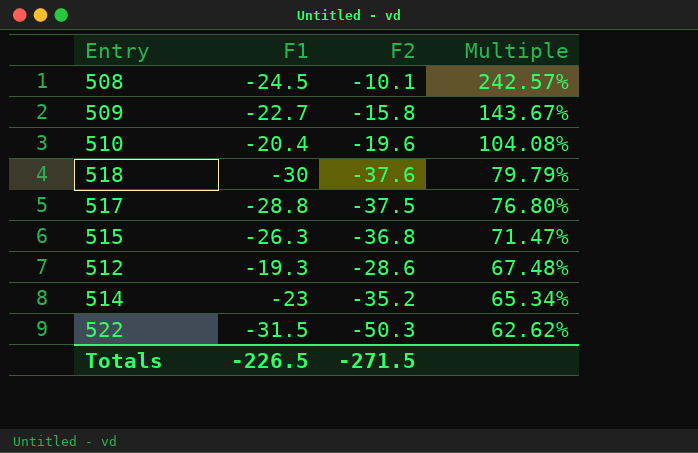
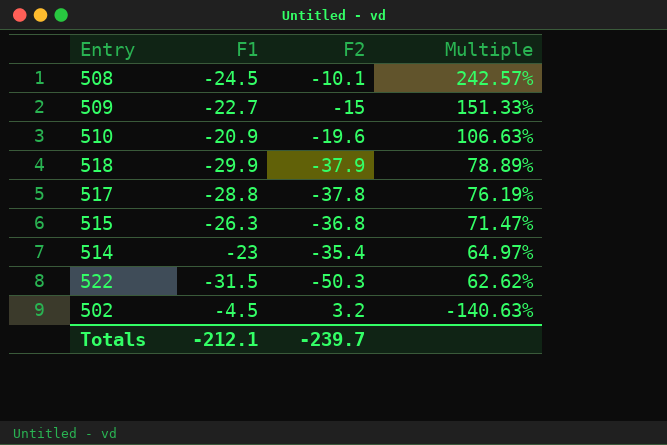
row 512: -19.3 | -28.6 | 67.48% -> none
509 | F2: -15.8 -> -15
509 | Multiple: 143.67% -> 151.33%
510 | F1: -20.4 -> -20.9
510 | Multiple: 104.08% -> 106.63%
518 | F1: -30 -> -29.9
518 | F2: -37.6 -> -37.9
518 | Multiple: 79.79% -> 78.89%
517 | F2: -37.5 -> -37.8
517 | Multiple: 76.80% -> 76.19%
514 | F2: -35.2 -> -35.4
514 | Multiple: 65.34% -> 64.97%
row 502: none -> -4.5 | 3.2 | -140.63%
Totals | F1: -226.5 -> -212.1
Totals | F2: -271.5 -> -239.7

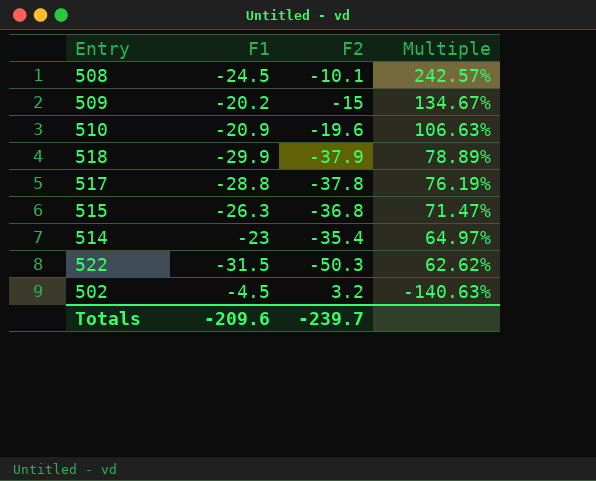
509 | F1: -22.7 -> -20.2
509 | Multiple: 151.33% -> 134.67%
Totals | F1: -212.1 -> -209.6

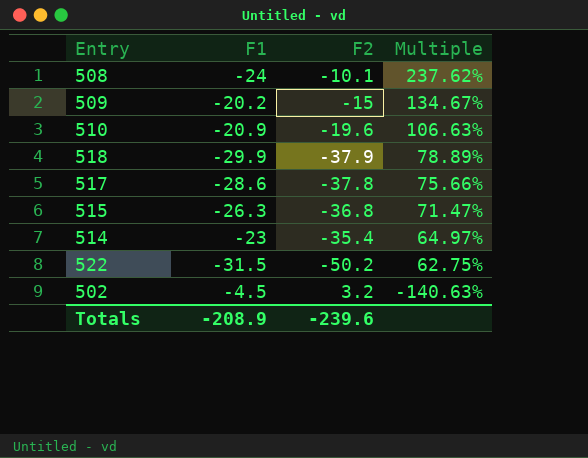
508 | F1: -24.5 -> -24
508 | Multiple: 242.57% -> 237.62%
517 | F1: -28.8 -> -28.6
517 | Multiple: 76.19% -> 75.66%
522 | F2: -50.3 -> -50.2
522 | Multiple: 62.62% -> 62.75%
Totals | F1: -209.6 -> -208.9
Totals | F2: -239.7 -> -239.6

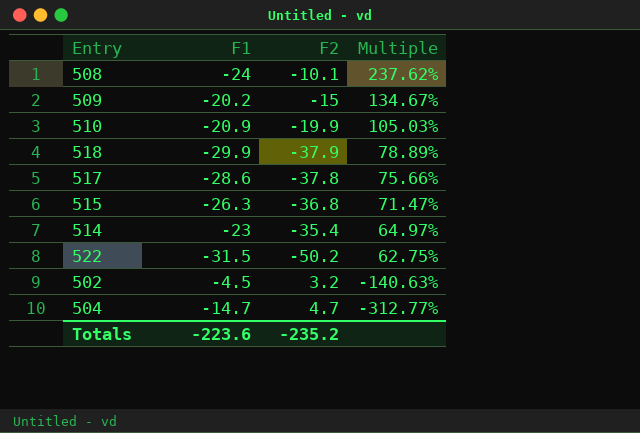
510 | F2: -19.6 -> -19.9
510 | Multiple: 106.63% -> 105.03%
row 504: none -> -14.7 | 4.7 | -312.77%
Totals | F1: -208.9 -> -223.6
Totals | F2: -239.6 -> -235.2

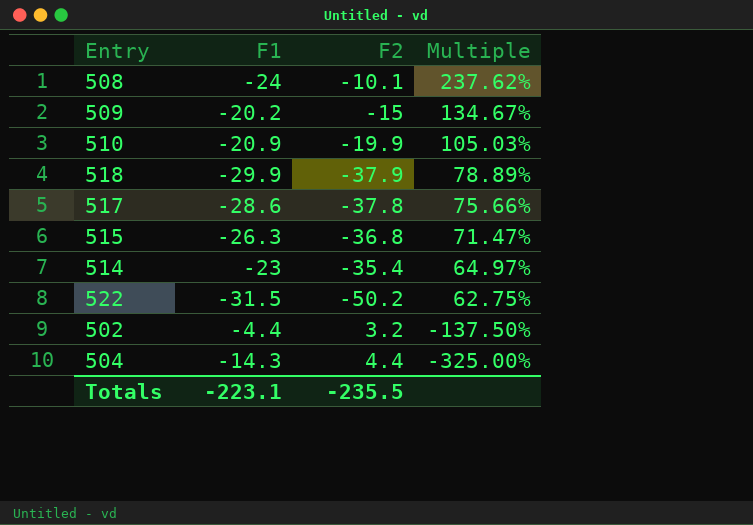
502 | F1: -4.5 -> -4.4
502 | Multiple: -140.63% -> -137.50%
504 | F1: -14.7 -> -14.3
504 | F2: 4.7 -> 4.4
504 | Multiple: -312.77% -> -325.00%
Totals | F1: -223.6 -> -223.1
Totals | F2: -235.2 -> -235.5

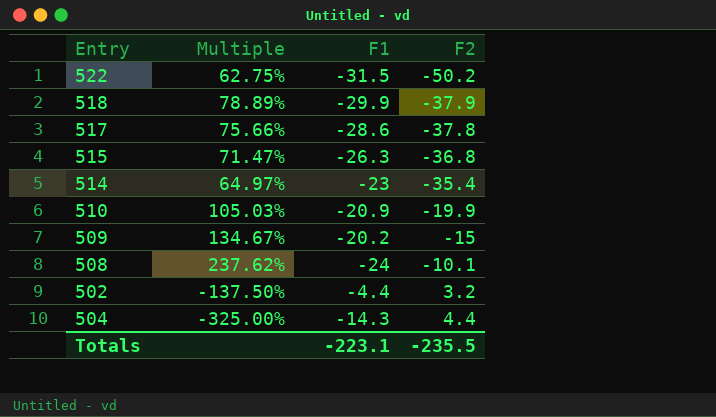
row order: Multiple descending -> F2 ascending
column Multiple | position: 4 -> 2

